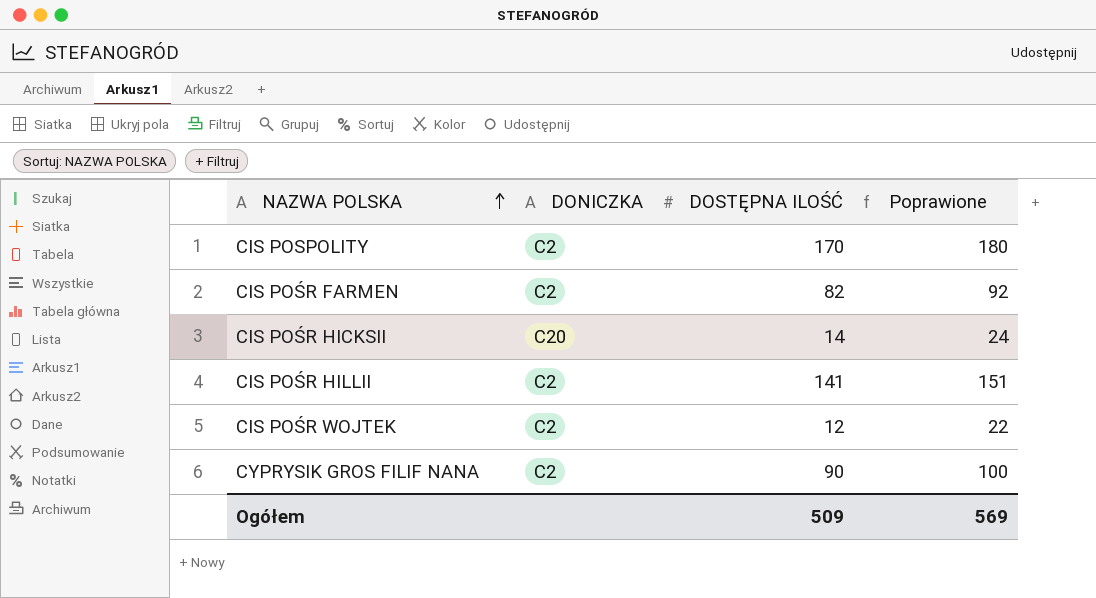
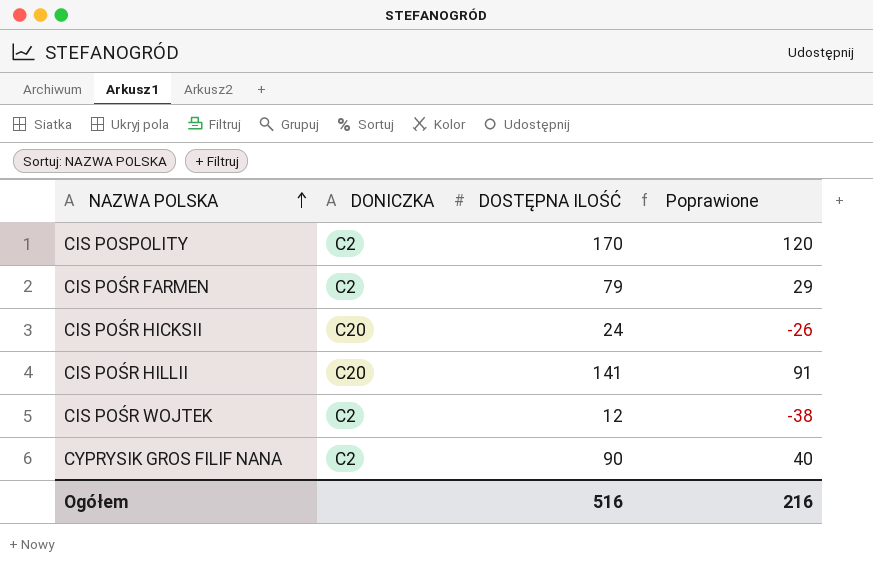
column Poprawione | formula: [DOSTĘPNA ILOŚĆ] + 10 -> [DOSTĘPNA ILOŚĆ] - 50
CIS POŚR FARMEN | DOSTĘPNA ILOŚĆ: 82 -> 79
CIS POŚR HICKSII | DOSTĘPNA ILOŚĆ: 14 -> 24
CIS POŚR HILLII | DONICZKA: C2 -> C20
Ogółem | DOSTĘPNA ILOŚĆ: 509 -> 516
Ogółem | Poprawione: 569 -> 216

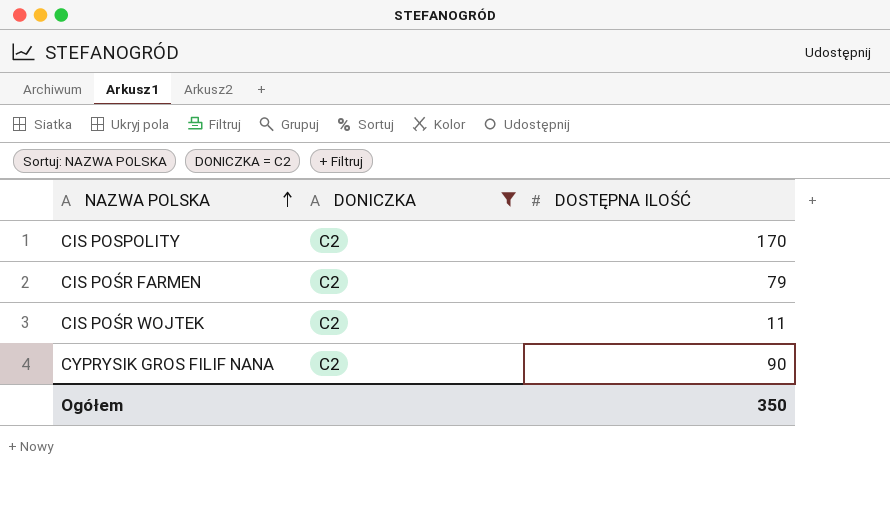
filter: none -> DONICZKA = C2
column Poprawione | formula: [DOSTĘPNA ILOŚĆ] - 50 -> none
CIS POŚR WOJTEK | DOSTĘPNA ILOŚĆ: 12 -> 11
Ogółem | DOSTĘPNA ILOŚĆ: 516 -> 350

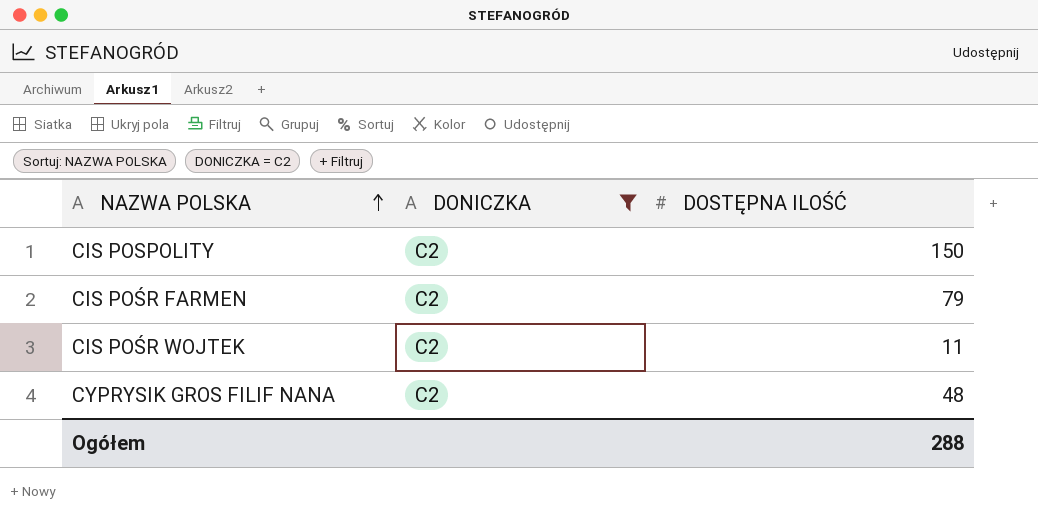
CIS POSPOLITY | DOSTĘPNA ILOŚĆ: 170 -> 150
CYPRYSIK GROS FILIF NANA | DOSTĘPNA ILOŚĆ: 90 -> 48
Ogółem | DOSTĘPNA ILOŚĆ: 350 -> 288

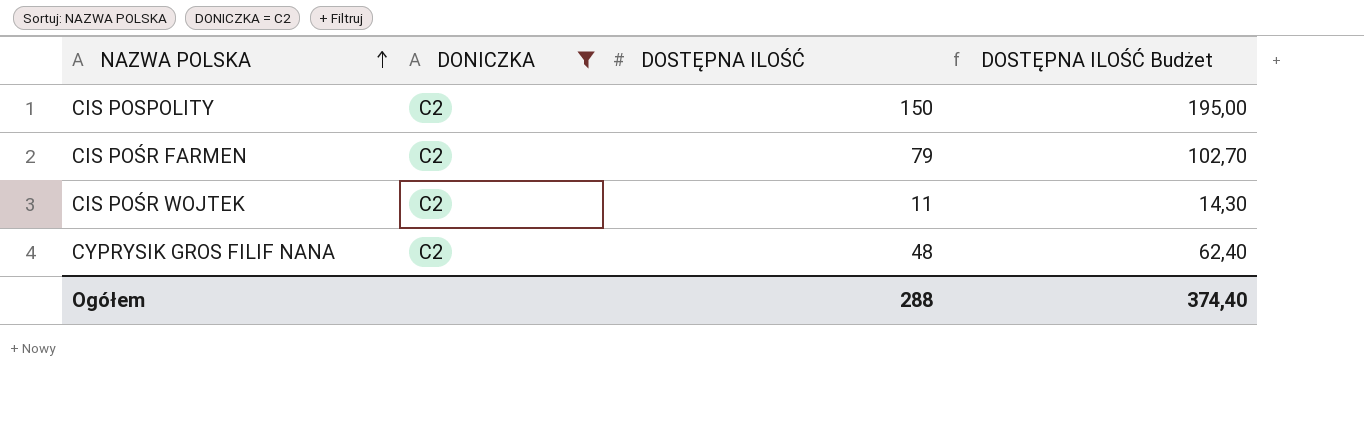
column DOSTĘPNA ILOŚĆ Budżet | formula: none -> [DOSTĘPNA ILOŚĆ] * 1,3

